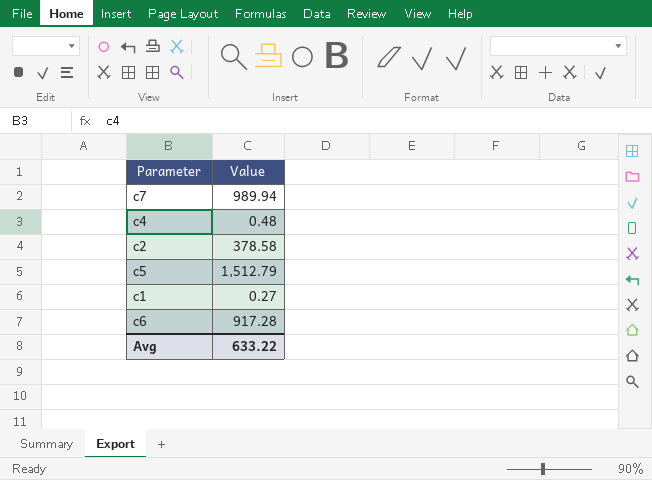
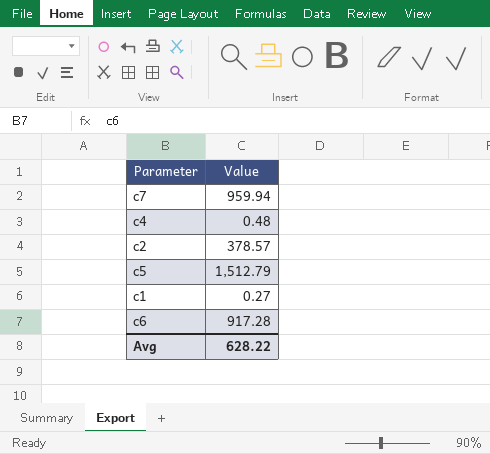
c7 | Value: 989.94 -> 959.94
c2 | Value: 378.58 -> 378.57
Avg | Value: 633.22 -> 628.22

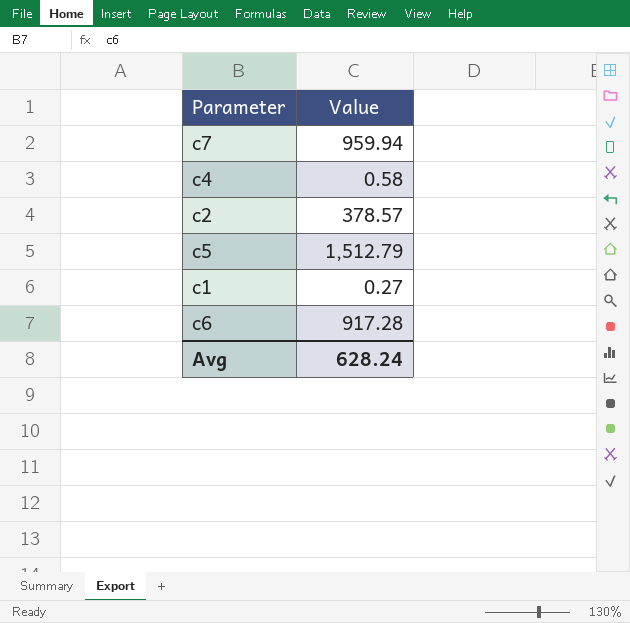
c4 | Value: 0.48 -> 0.58
Avg | Value: 628.22 -> 628.24

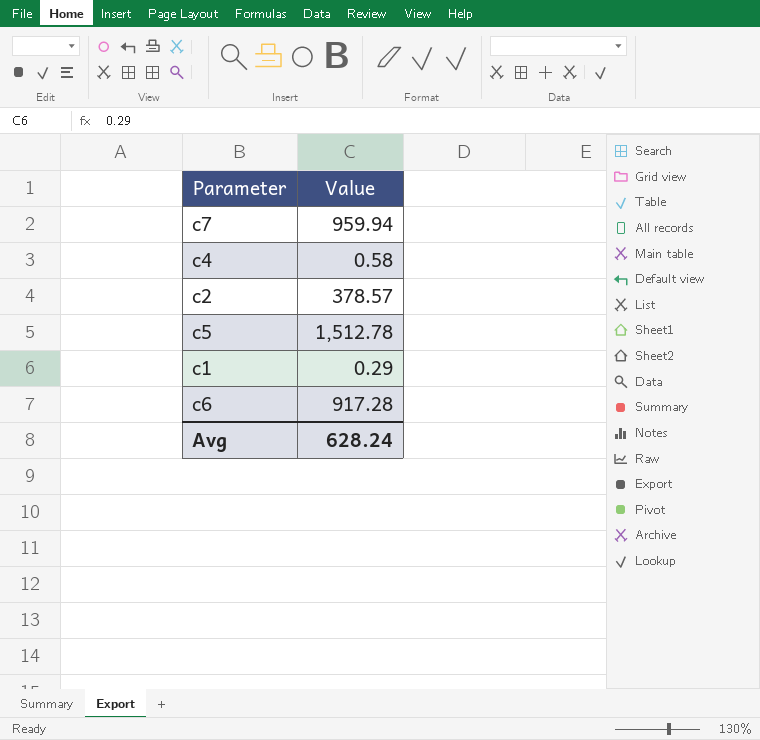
c5 | Value: 1,512.79 -> 1,512.78
c1 | Value: 0.27 -> 0.29

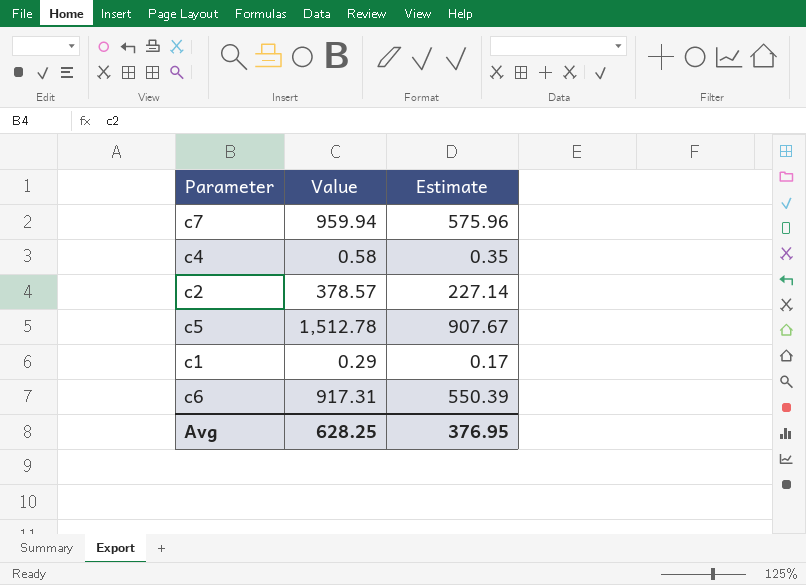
column Estimate | formula: none -> [Value] * 0.6
c6 | Value: 917.28 -> 917.31
Avg | Value: 628.24 -> 628.25

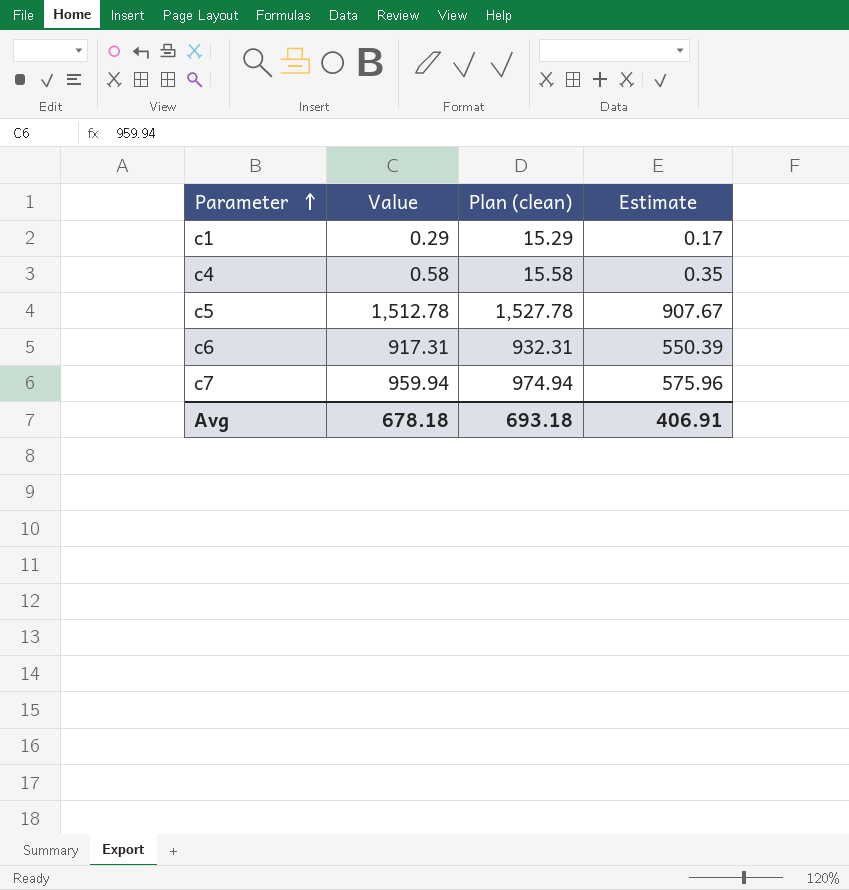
row order: none -> Parameter ascending
column Plan (clean) | formula: none -> [Value] + 15
row c2: 378.57 | 227.14 -> none
Avg | Value: 628.25 -> 678.18
Avg | Estimate: 376.95 -> 406.91

